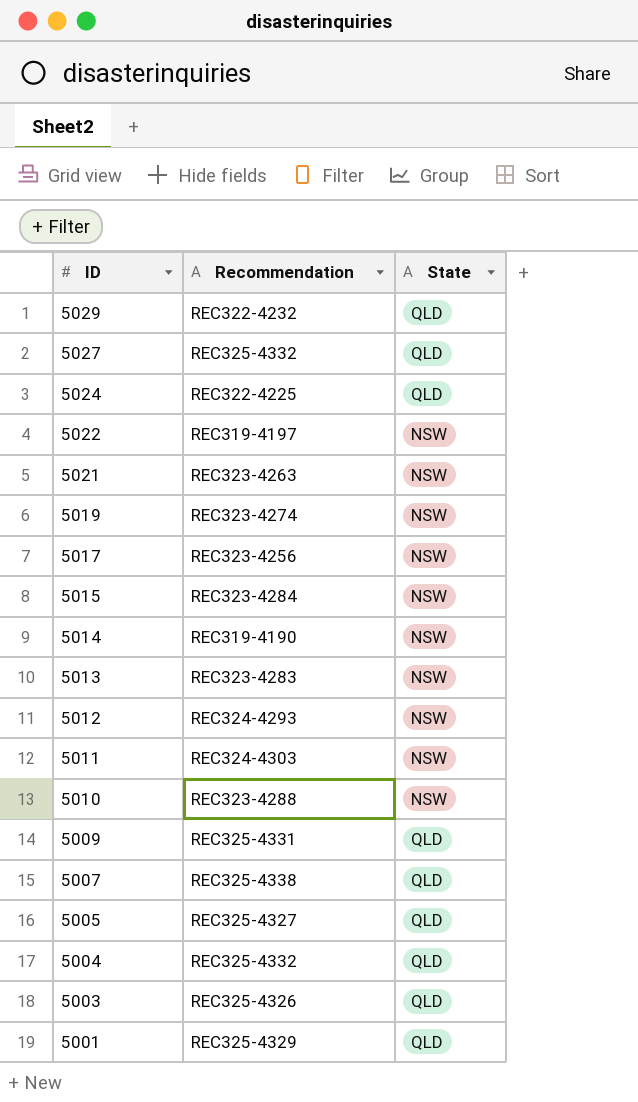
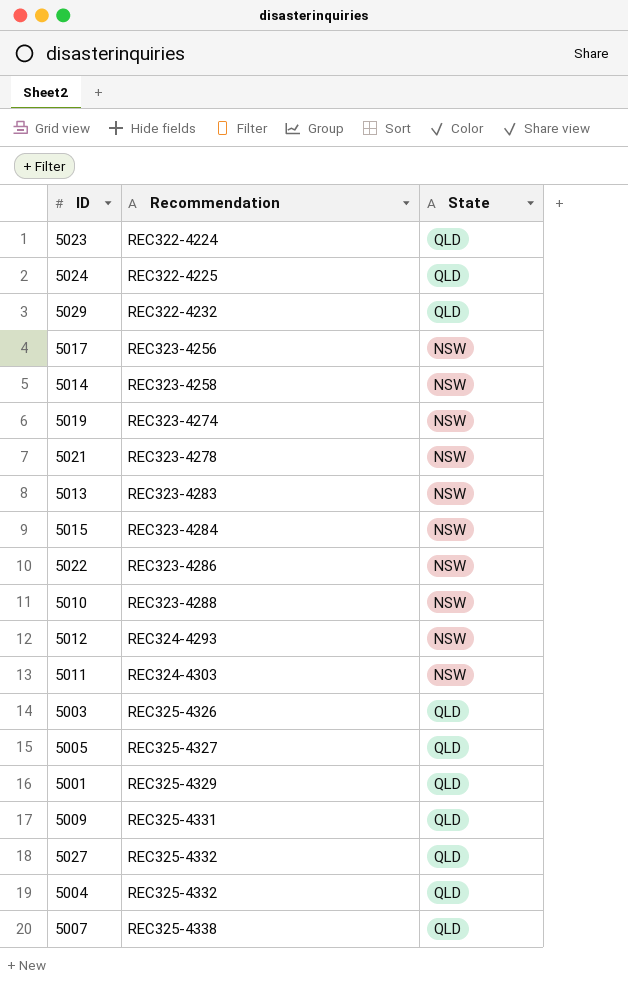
row order: ID descending -> Recommendation ascending
row 5023: none -> REC322-4224 | QLD
5014 | Recommendation: REC319-4190 -> REC323-4258
5021 | Recommendation: REC323-4263 -> REC323-4278
5022 | Recommendation: REC319-4197 -> REC323-4286

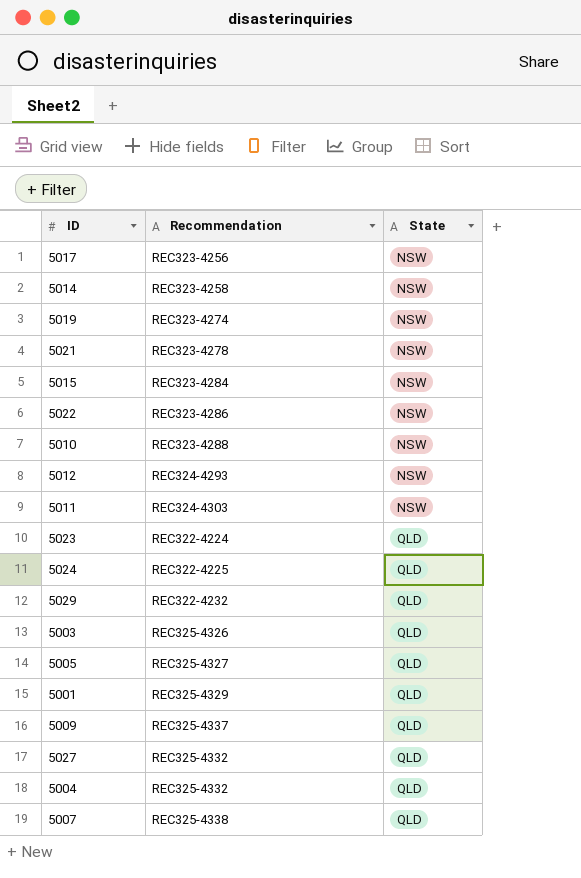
row order: Recommendation ascending -> State ascending
row 5013: REC323-4283 | NSW -> none
5009 | Recommendation: REC325-4331 -> REC325-4337

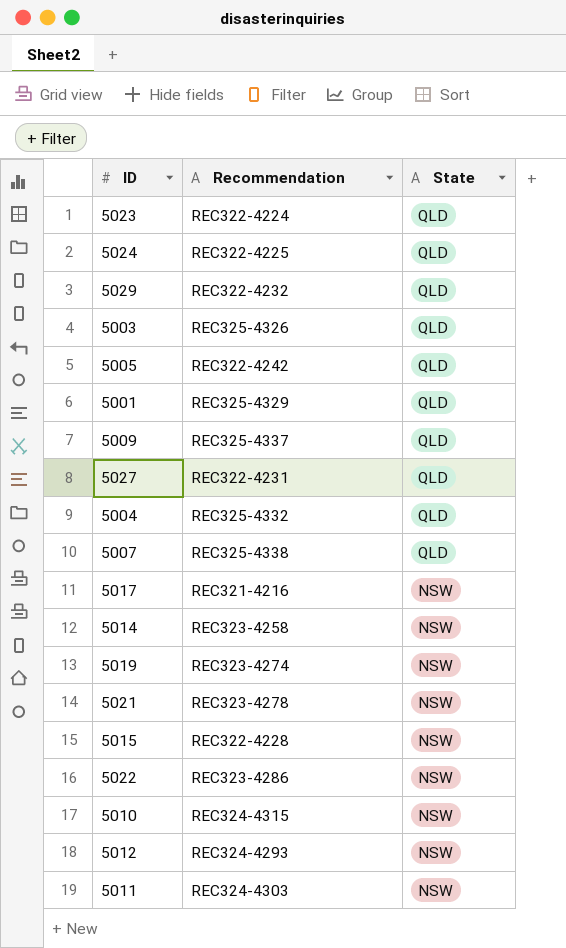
row order: State ascending -> State descending
5005 | Recommendation: REC325-4327 -> REC322-4242
5027 | Recommendation: REC325-4332 -> REC322-4231
5017 | Recommendation: REC323-4256 -> REC321-4216
5015 | Recommendation: REC323-4284 -> REC322-4228
5010 | Recommendation: REC323-4288 -> REC324-4315

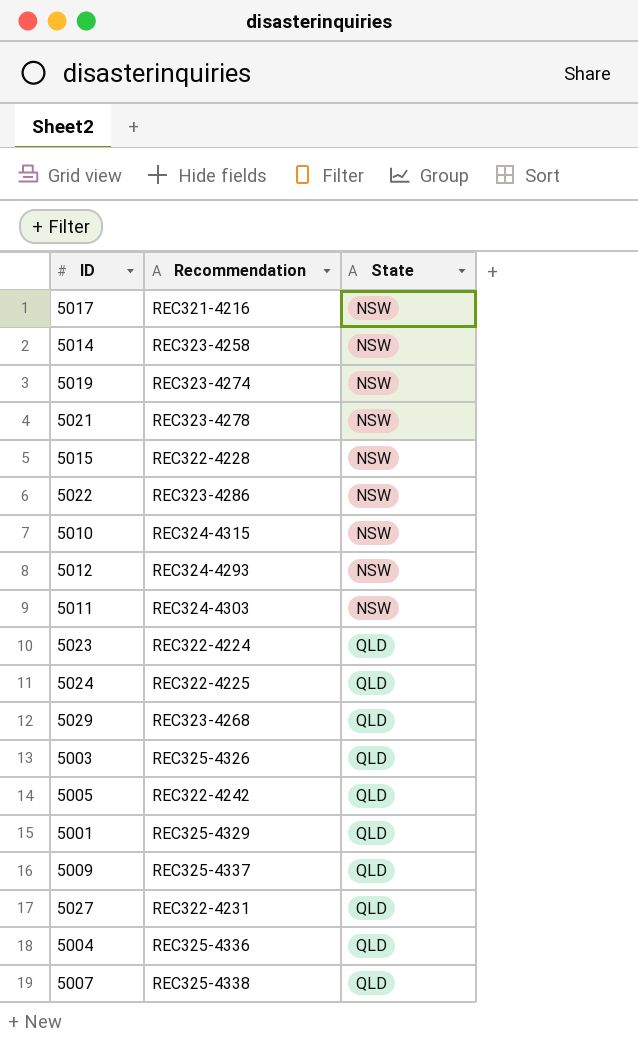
row order: State descending -> State ascending
5029 | Recommendation: REC322-4232 -> REC323-4268
5004 | Recommendation: REC325-4332 -> REC325-4336

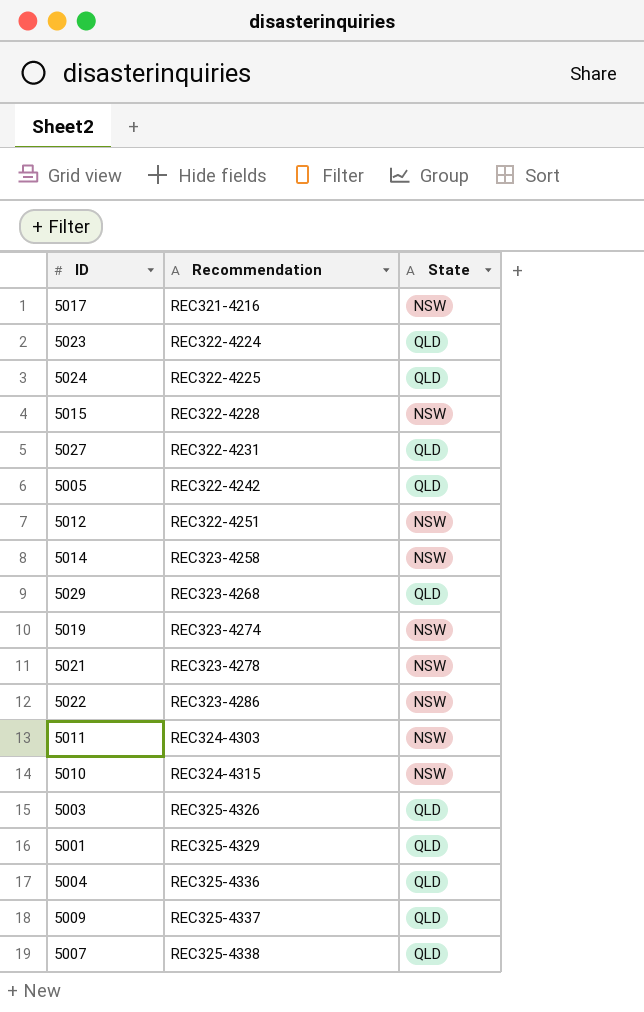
row order: State ascending -> Recommendation ascending
5012 | Recommendation: REC324-4293 -> REC322-4251

